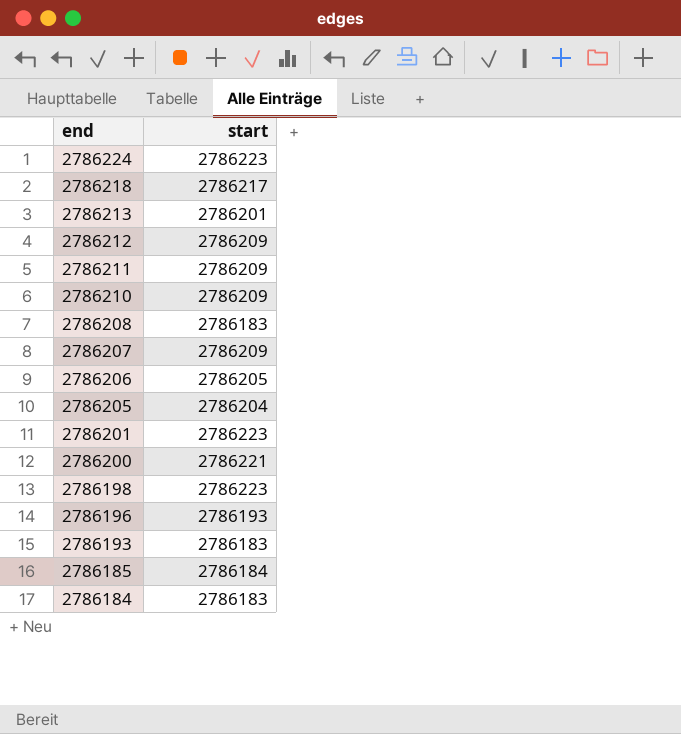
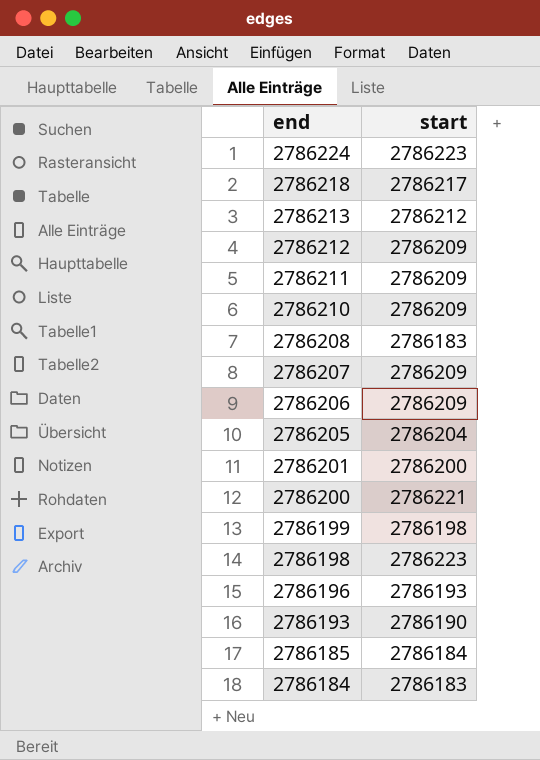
2786213 | start: 2786201 -> 2786212
2786206 | start: 2786205 -> 2786209
2786201 | start: 2786223 -> 2786200
row 2786199: none -> 2786198
2786193 | start: 2786183 -> 2786190

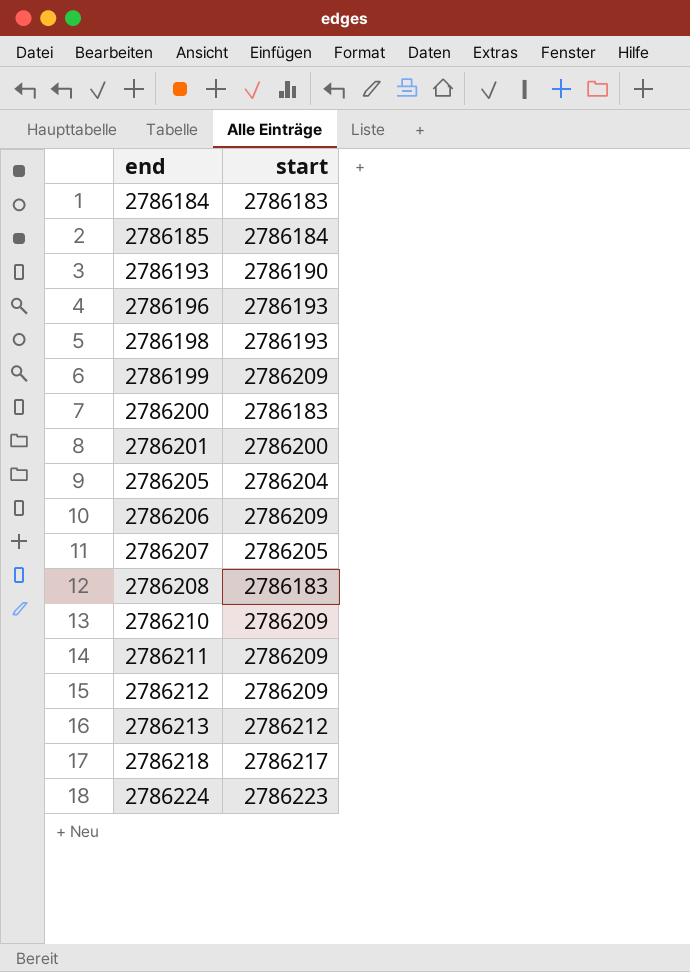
row order: end descending -> end ascending
2786198 | start: 2786223 -> 2786193
2786199 | start: 2786198 -> 2786209
2786200 | start: 2786221 -> 2786183
2786207 | start: 2786209 -> 2786205

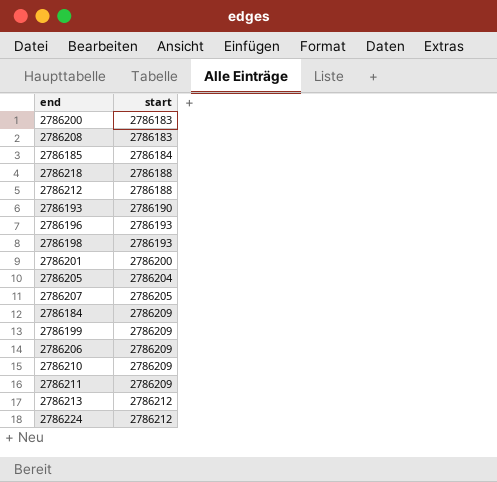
row order: end ascending -> start ascending
2786218 | start: 2786217 -> 2786188
2786212 | start: 2786209 -> 2786188
2786184 | start: 2786183 -> 2786209
2786224 | start: 2786223 -> 2786212

